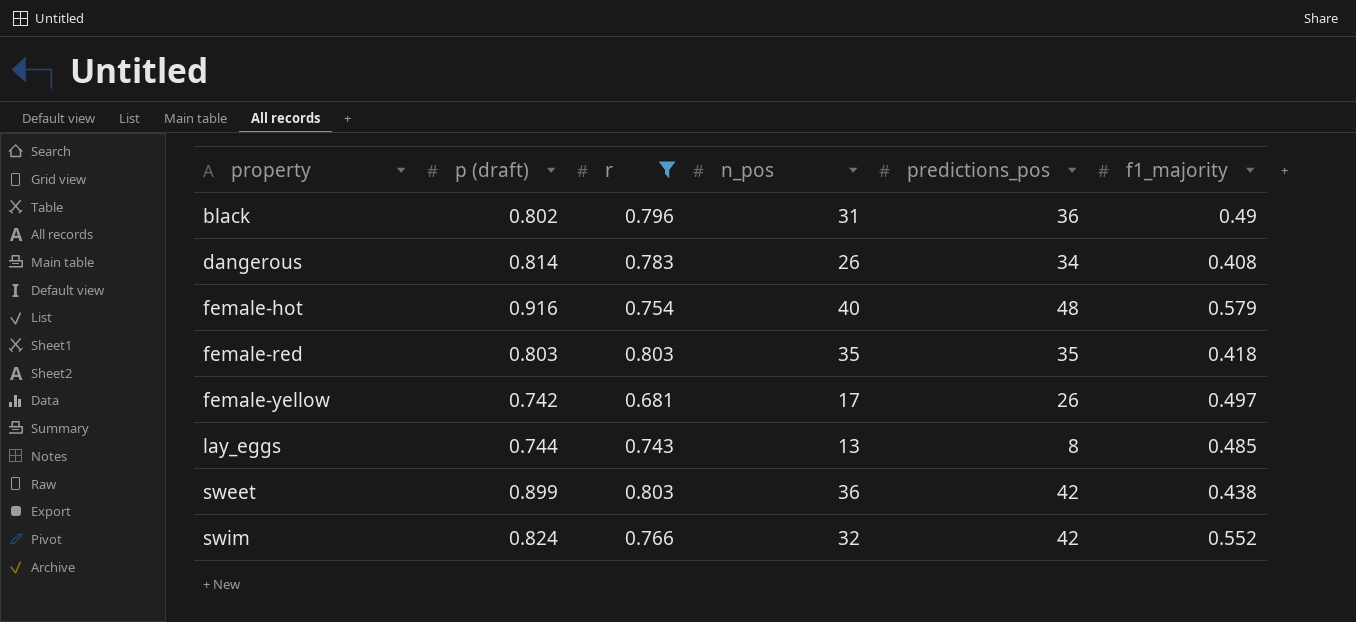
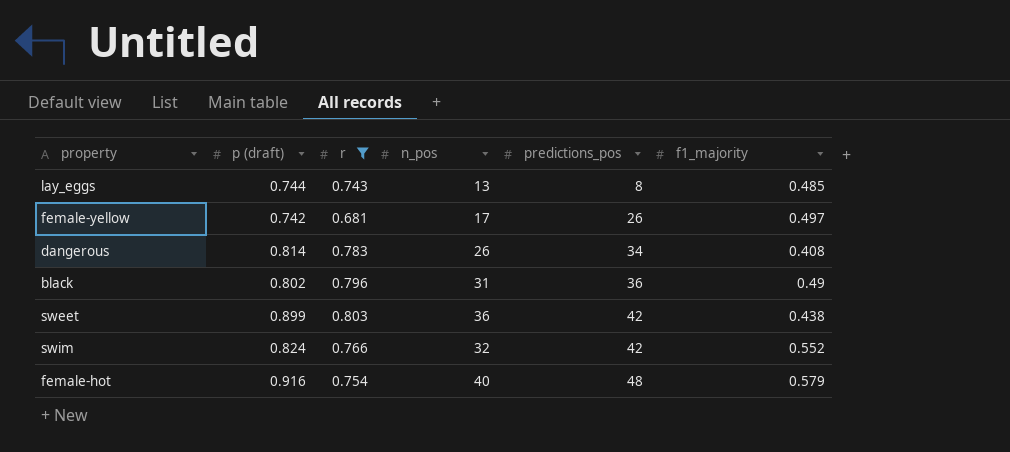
row order: property ascending -> predictions_pos ascending
row female-red: 0.803 | 0.803 | 35 | 35 | 0.418 -> none

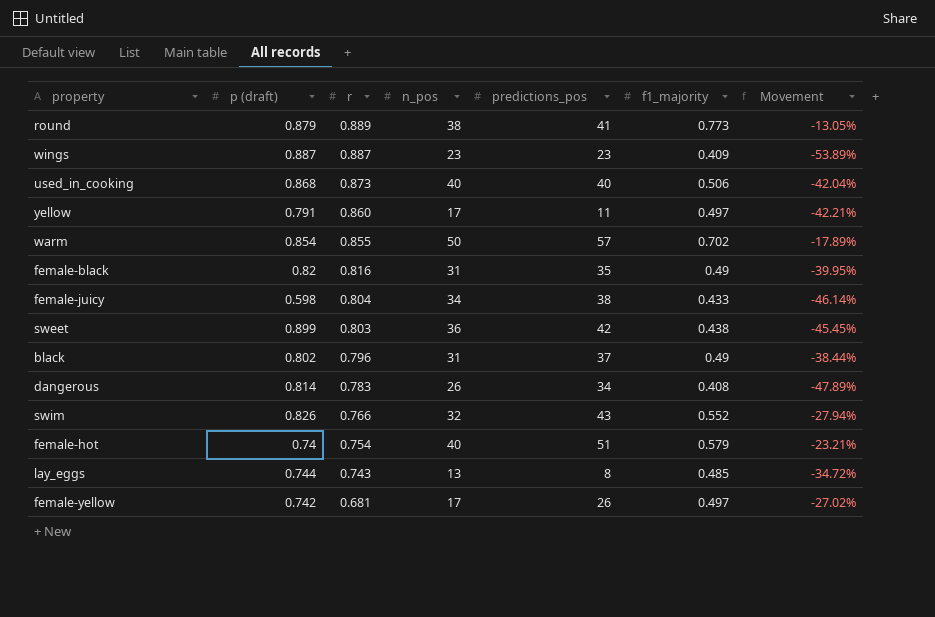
filter: r <= 0.803 -> none
row order: predictions_pos ascending -> r descending
column Movement | formula: none -> ([f1_majority] - [r]) / [r]
black | predictions_pos: 36 -> 37
swim | p (draft): 0.824 -> 0.826
swim | predictions_pos: 42 -> 43
female-hot | p (draft): 0.916 -> 0.74
female-hot | predictions_pos: 48 -> 51

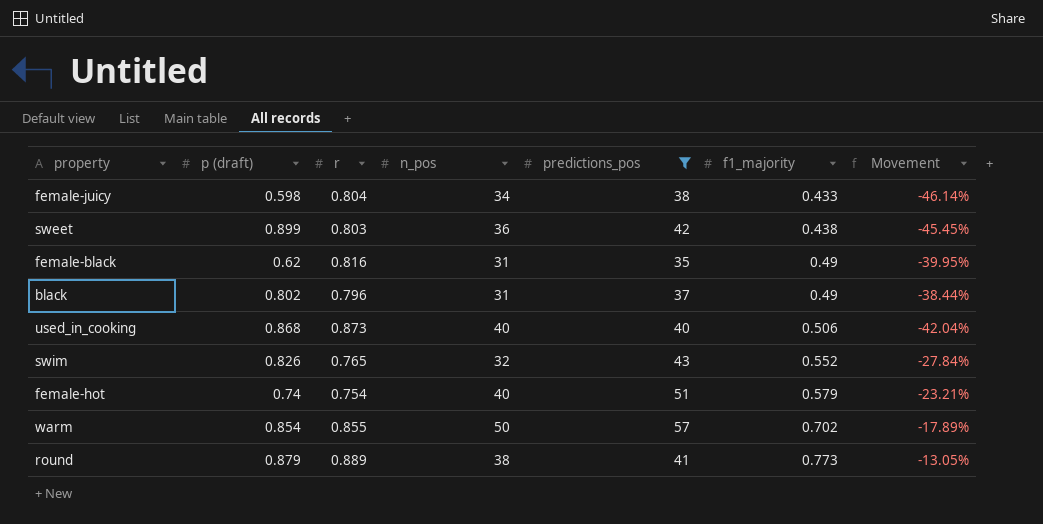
filter: none -> predictions_pos >= 35
row order: r descending -> f1_majority ascending
female-black | p (draft): 0.82 -> 0.62
swim | r: 0.766 -> 0.765
swim | Movement: -27.94% -> -27.84%

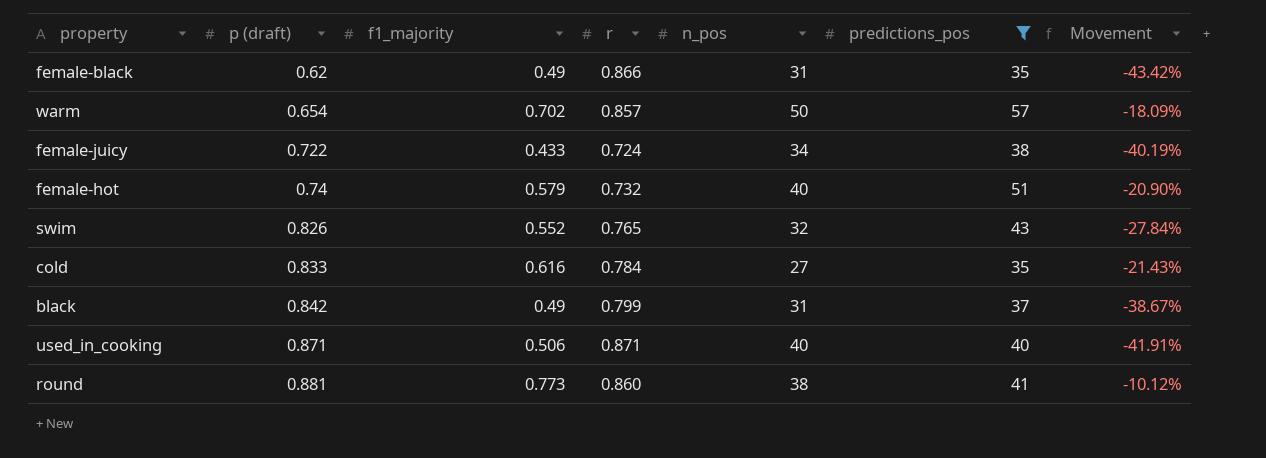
row order: f1_majority ascending -> p (draft) ascending
column f1_majority | position: 6 -> 3
row sweet: 0.899 | 0.803 | 36 | 42 | 0.438 | -45.45% -> none
female-black | r: 0.816 -> 0.866
female-black | Movement: -39.95% -> -43.42%
warm | p (draft): 0.854 -> 0.654
warm | r: 0.855 -> 0.857
warm | Movement: -17.89% -> -18.09%
female-juicy | p (draft): 0.598 -> 0.722
female-juicy | r: 0.804 -> 0.724
female-juicy | Movement: -46.14% -> -40.19%
female-hot | r: 0.754 -> 0.732
female-hot | Movement: -23.21% -> -20.90%
row cold: none -> 0.833 | 0.616 | 0.784 | 27 | 35 | -21.43%
black | p (draft): 0.802 -> 0.842
black | r: 0.796 -> 0.799
black | Movement: -38.44% -> -38.67%
used_in_cooking | p (draft): 0.868 -> 0.871
used_in_cooking | r: 0.873 -> 0.871
used_in_cooking | Movement: -42.04% -> -41.91%
round | p (draft): 0.879 -> 0.881
round | r: 0.889 -> 0.860
round | Movement: -13.05% -> -10.12%

